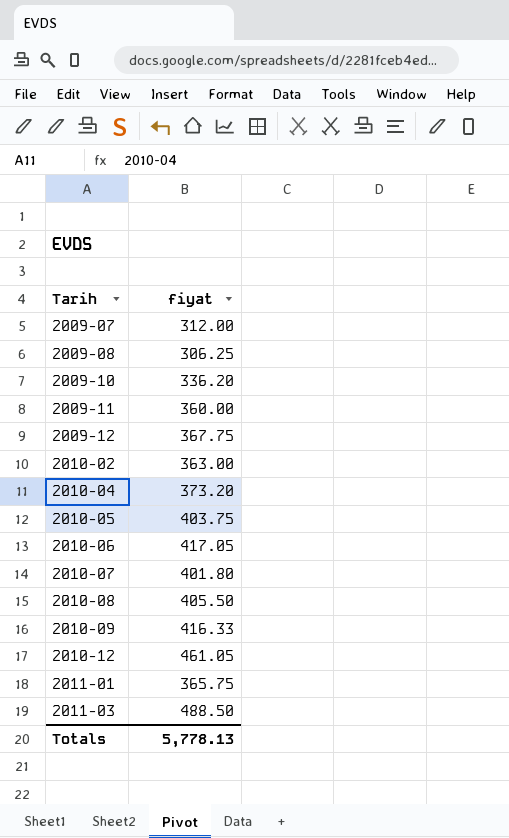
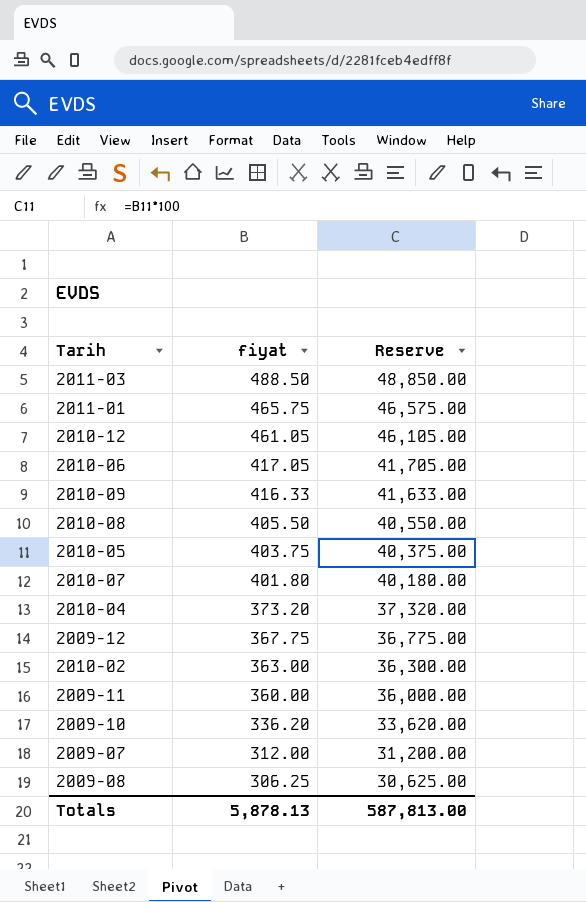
row order: Tarih ascending -> fiyat descending
column Reserve | formula: none -> [fiyat] * 100
2011-01 | fiyat: 365.75 -> 465.75
Totals | fiyat: 5,778.13 -> 5,878.13

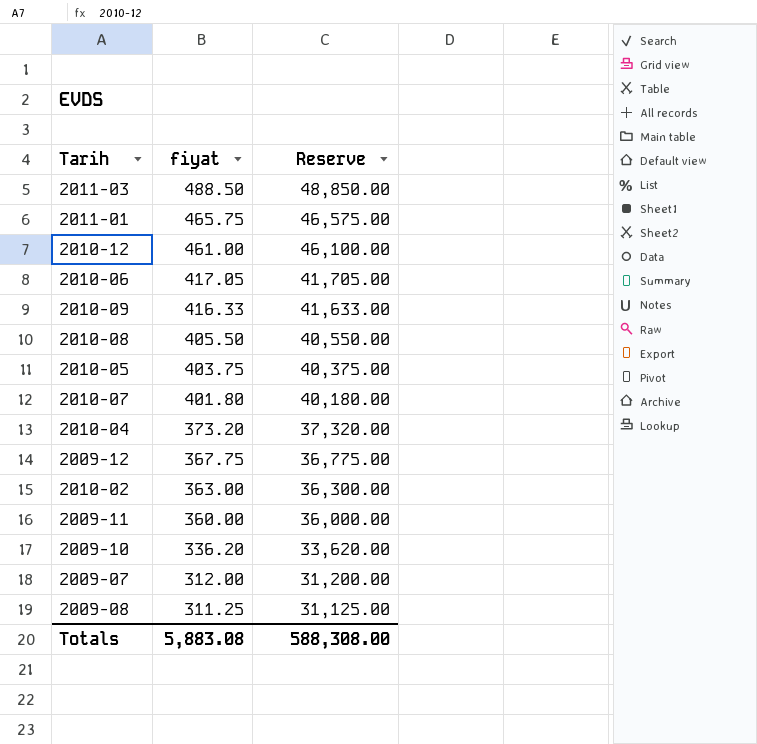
2010-12 | fiyat: 461.05 -> 461.00
2010-12 | Reserve: 46,105.00 -> 46,100.00
2009-08 | fiyat: 306.25 -> 311.25
2009-08 | Reserve: 30,625.00 -> 31,125.00
Totals | fiyat: 5,878.13 -> 5,883.08
Totals | Reserve: 587,813.00 -> 588,308.00

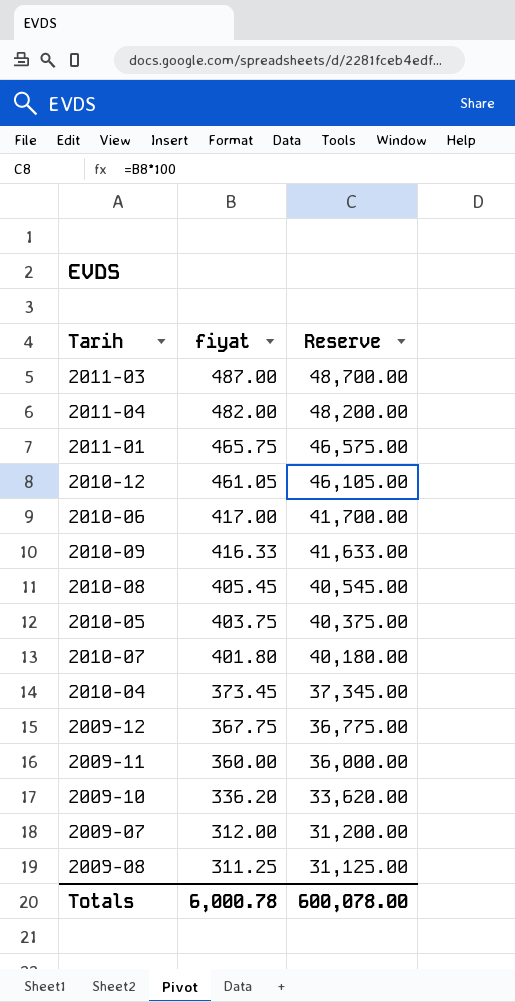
row 2010-02: 363.00 | 36,300.00 -> none
2011-03 | fiyat: 488.50 -> 487.00
2011-03 | Reserve: 48,850.00 -> 48,700.00
row 2011-04: none -> 482.00 | 48,200.00
2010-12 | fiyat: 461.00 -> 461.05
2010-12 | Reserve: 46,100.00 -> 46,105.00
2010-06 | fiyat: 417.05 -> 417.00
2010-06 | Reserve: 41,705.00 -> 41,700.00
2010-08 | fiyat: 405.50 -> 405.45
2010-08 | Reserve: 40,550.00 -> 40,545.00
2010-04 | fiyat: 373.20 -> 373.45
2010-04 | Reserve: 37,320.00 -> 37,345.00
Totals | fiyat: 5,883.08 -> 6,000.78
Totals | Reserve: 588,308.00 -> 600,078.00

